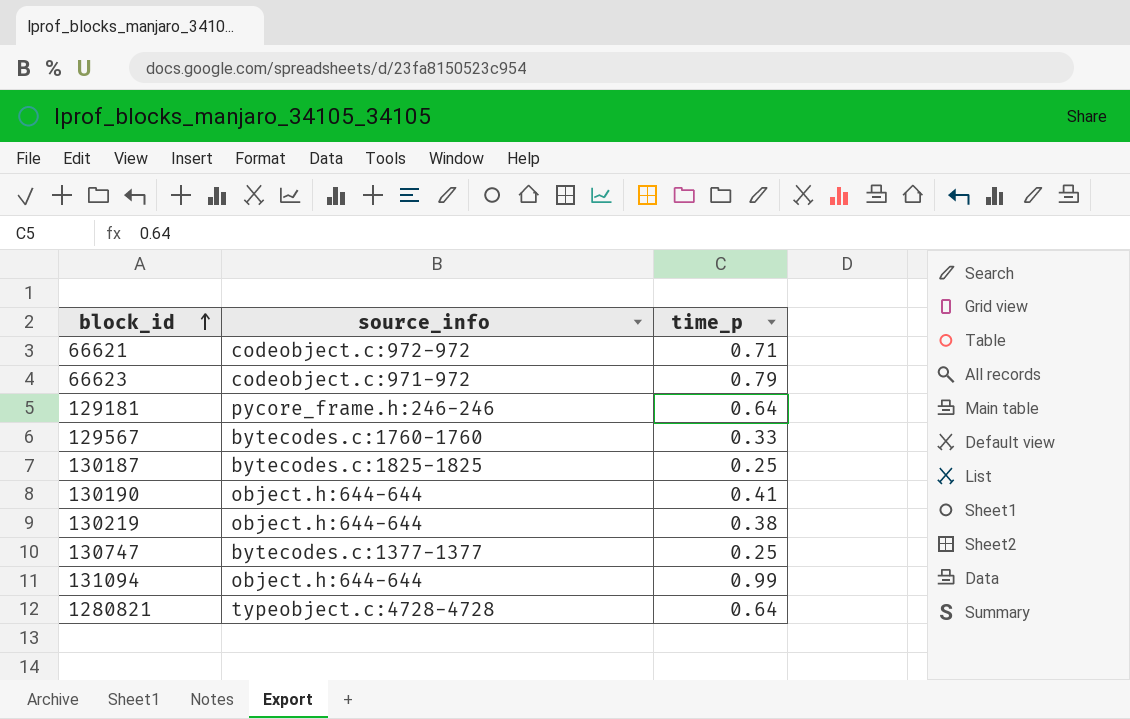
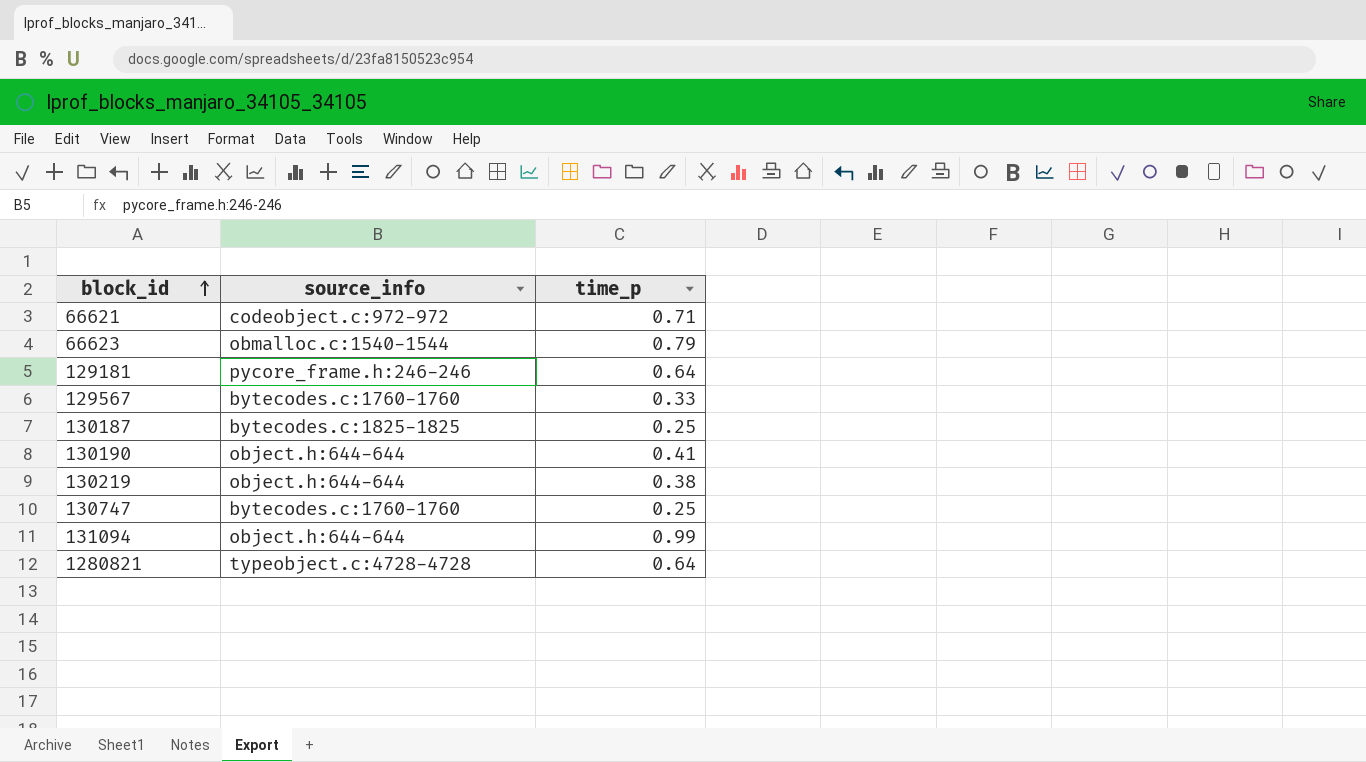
66623 | source_info: codeobject.c:971-972 -> obmalloc.c:1540-1544
130747 | source_info: bytecodes.c:1377-1377 -> bytecodes.c:1760-1760

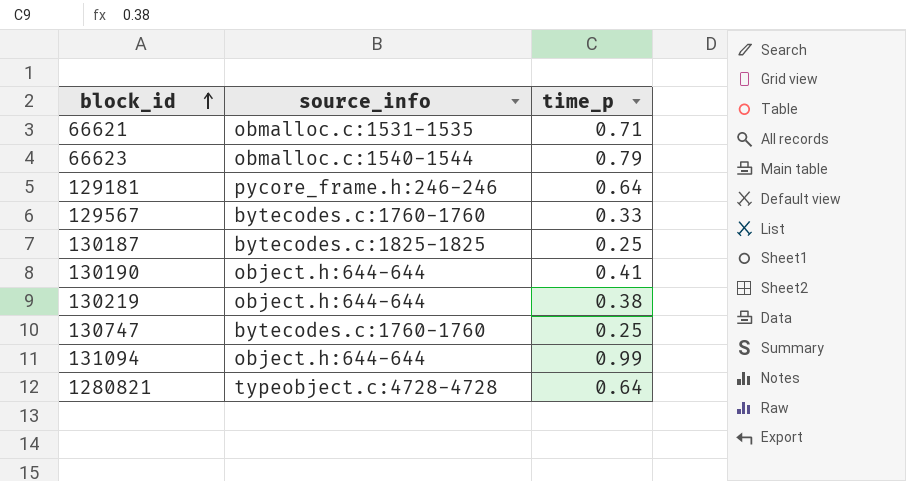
66621 | source_info: codeobject.c:972-972 -> obmalloc.c:1531-1535

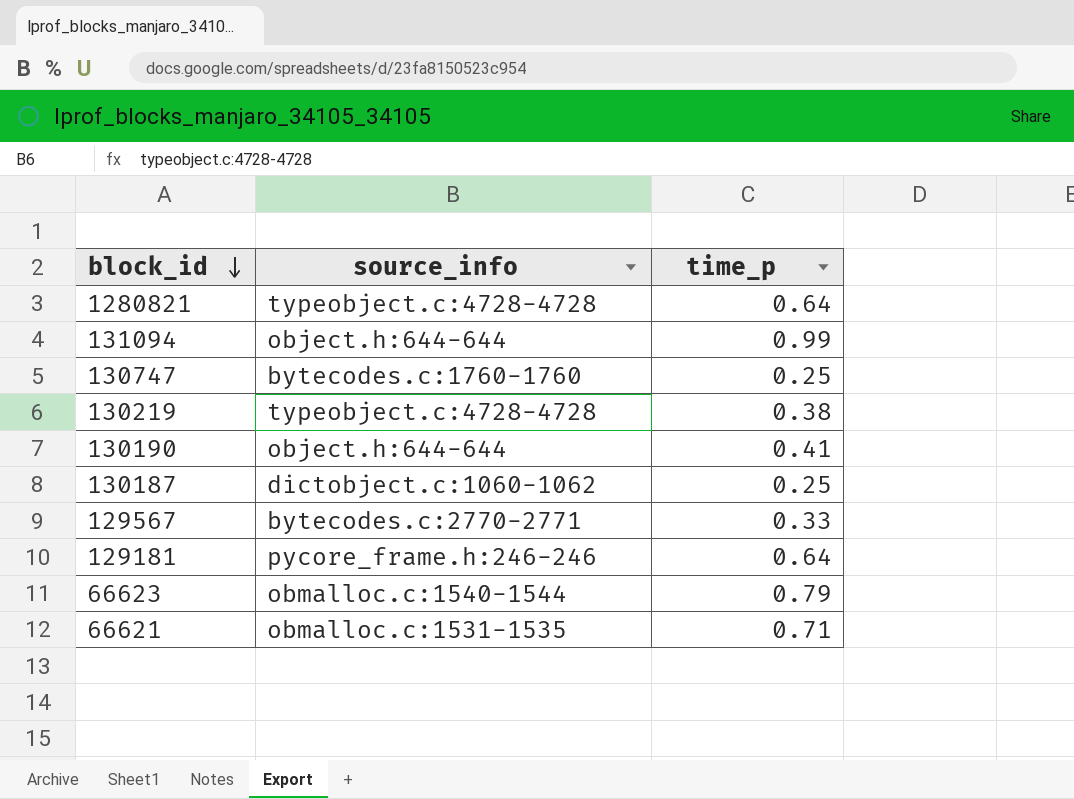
row order: block_id ascending -> block_id descending
130219 | source_info: object.h:644-644 -> typeobject.c:4728-4728
130187 | source_info: bytecodes.c:1825-1825 -> dictobject.c:1060-1062
129567 | source_info: bytecodes.c:1760-1760 -> bytecodes.c:2770-2771

